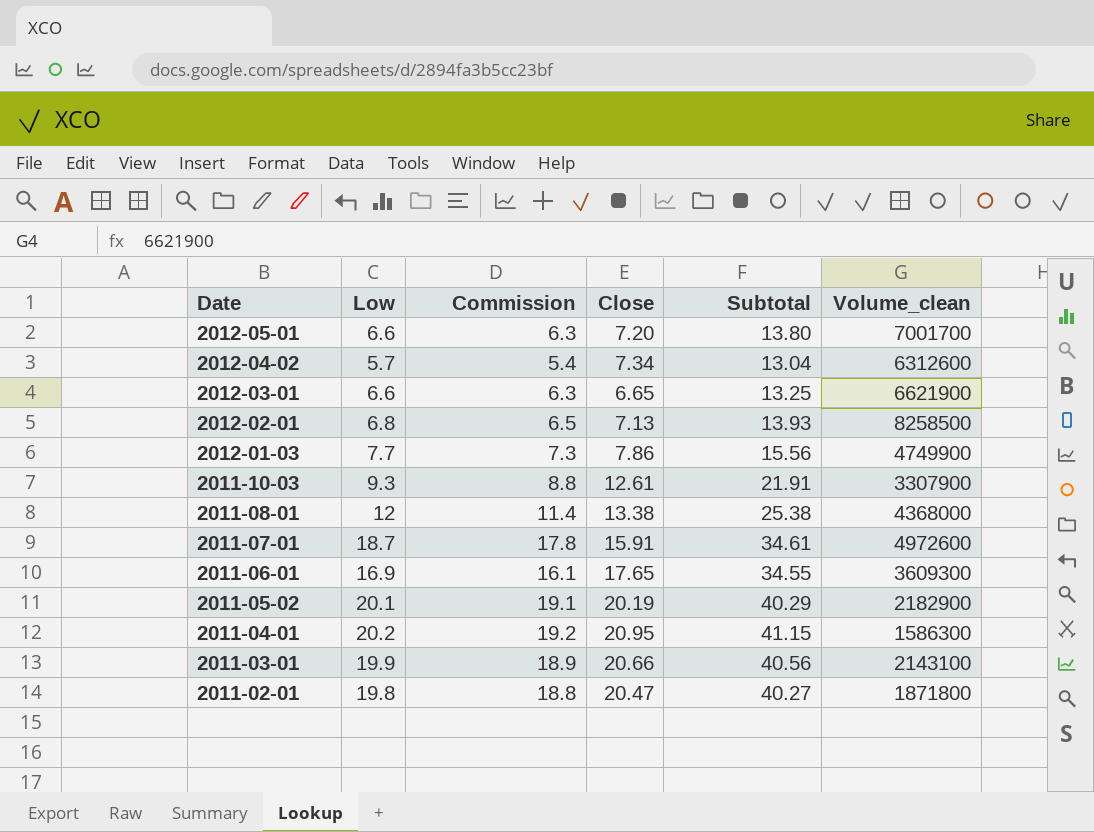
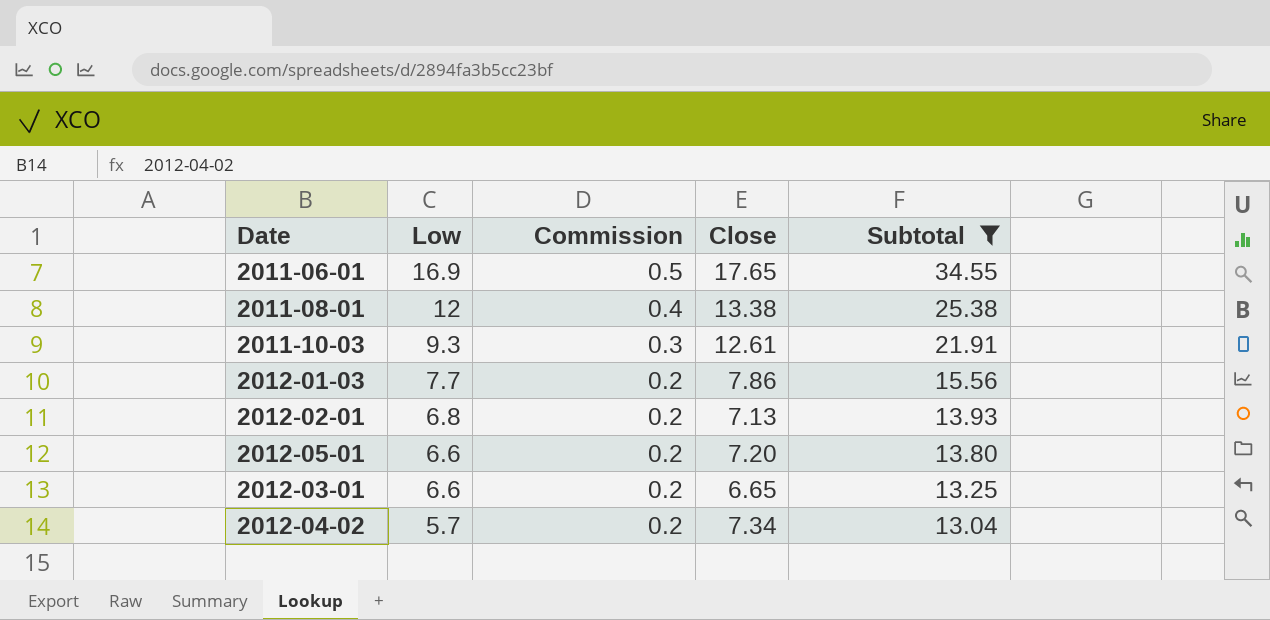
filter: none -> Subtotal <= 34.55
row order: Date descending -> Low descending
column Volume_clean | position: 6 -> none
column Commission | formula: [Low] * 0.95 -> [Low] * 0.03

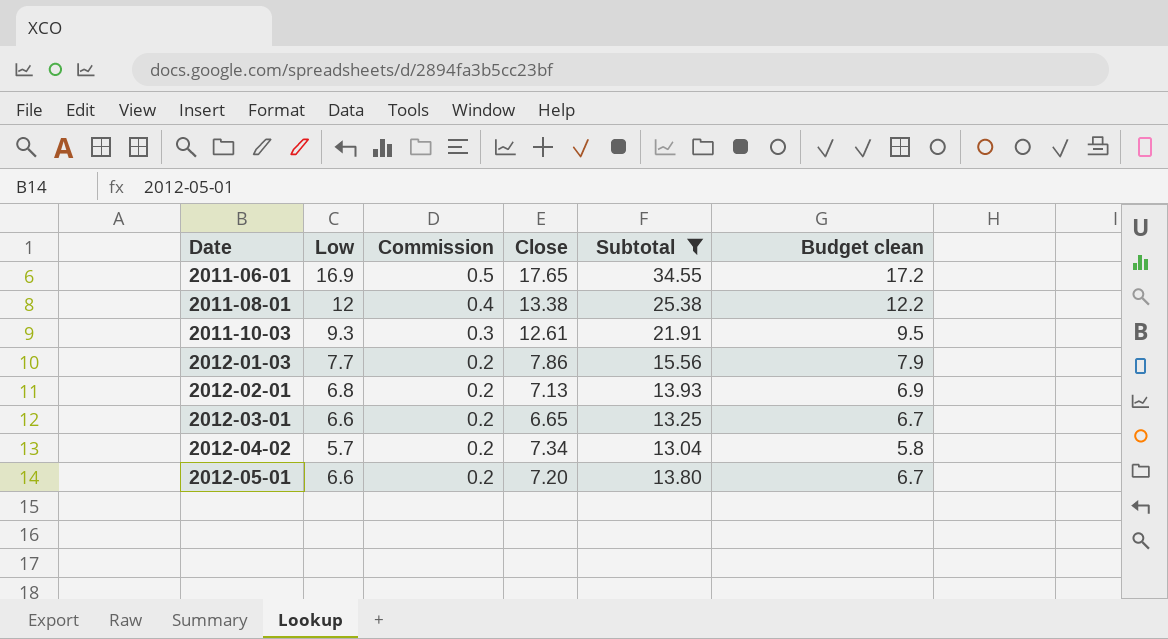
row order: Low descending -> Date ascending
column Budget clean | formula: none -> [Low] * 1.02

